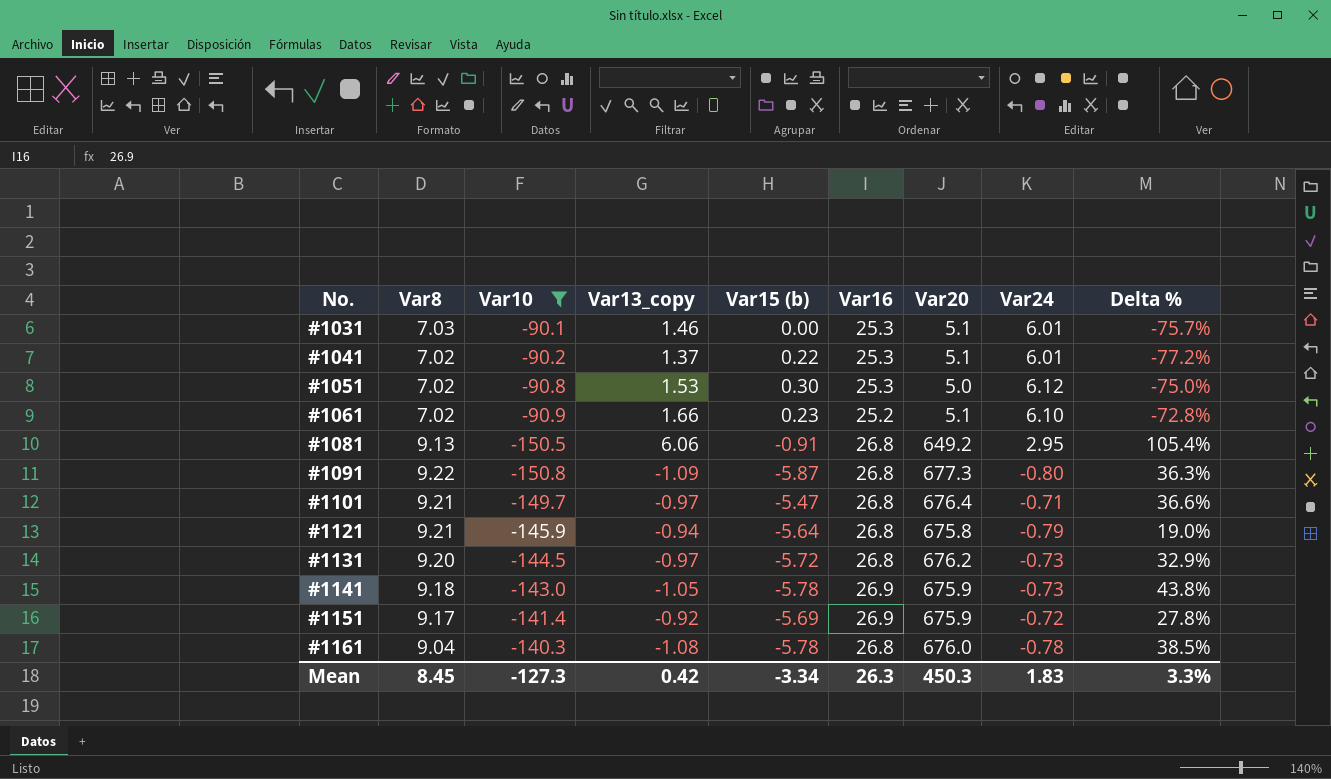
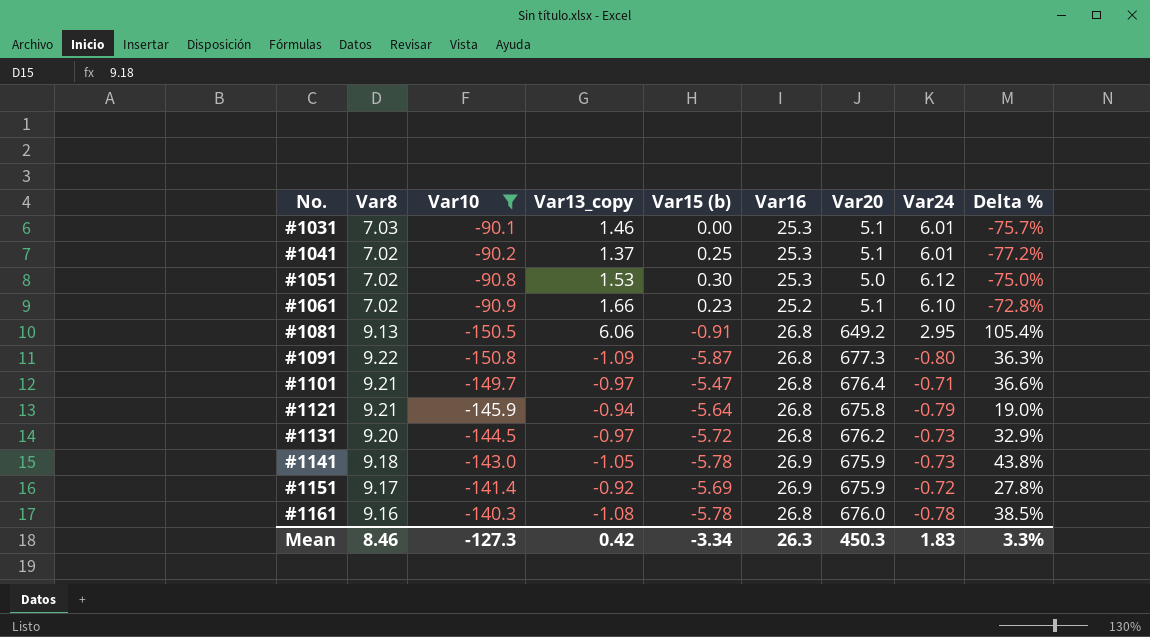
#1041 | Var15 (b): 0.22 -> 0.25
#1161 | Var8: 9.04 -> 9.16
Mean | Var8: 8.45 -> 8.46

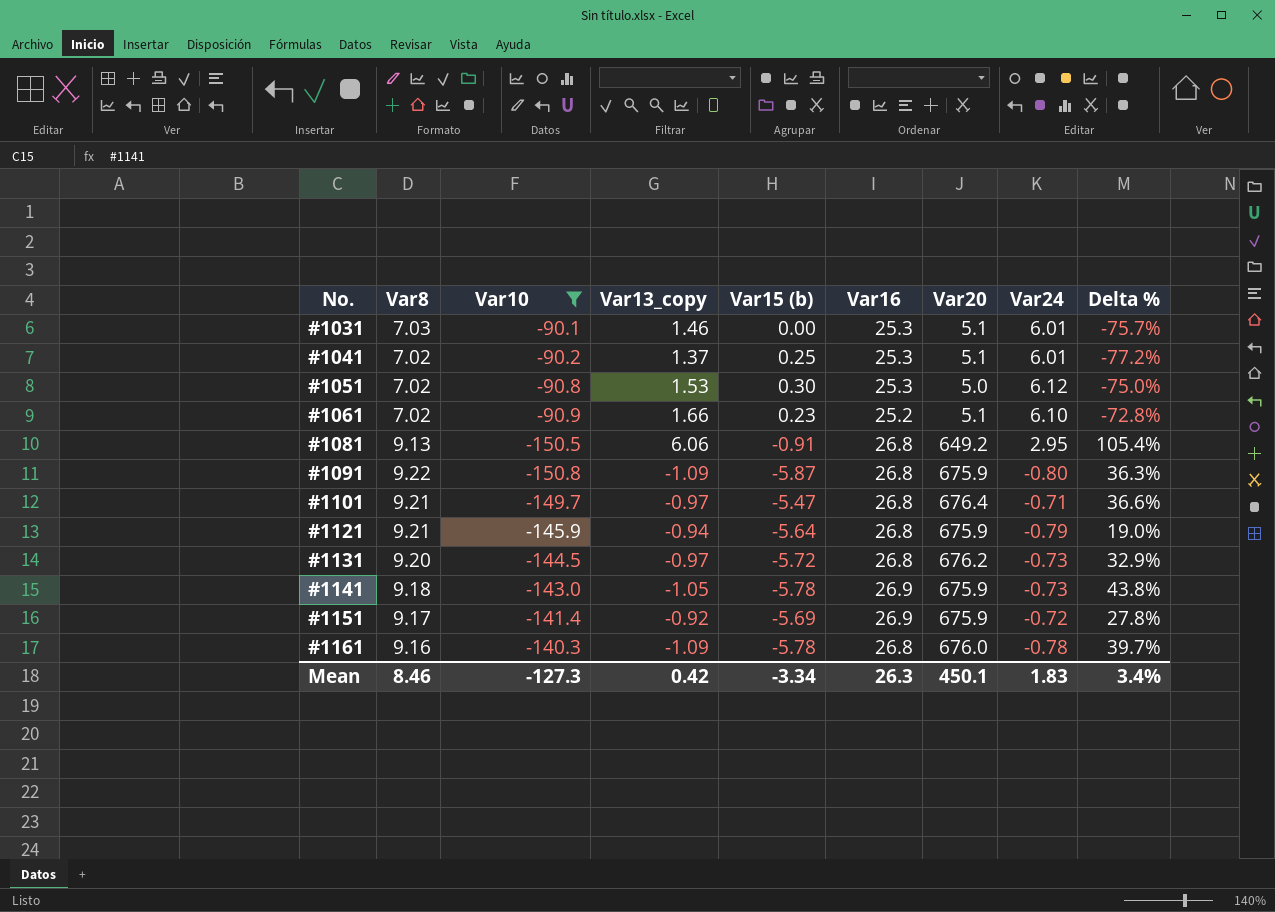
#1091 | Var20: 677.3 -> 675.9
#1121 | Var20: 675.8 -> 675.9
#1161 | Var13_copy: -1.08 -> -1.09
#1161 | Delta %: 38.5% -> 39.7%
Mean | Var20: 450.3 -> 450.1
Mean | Delta %: 3.3% -> 3.4%

